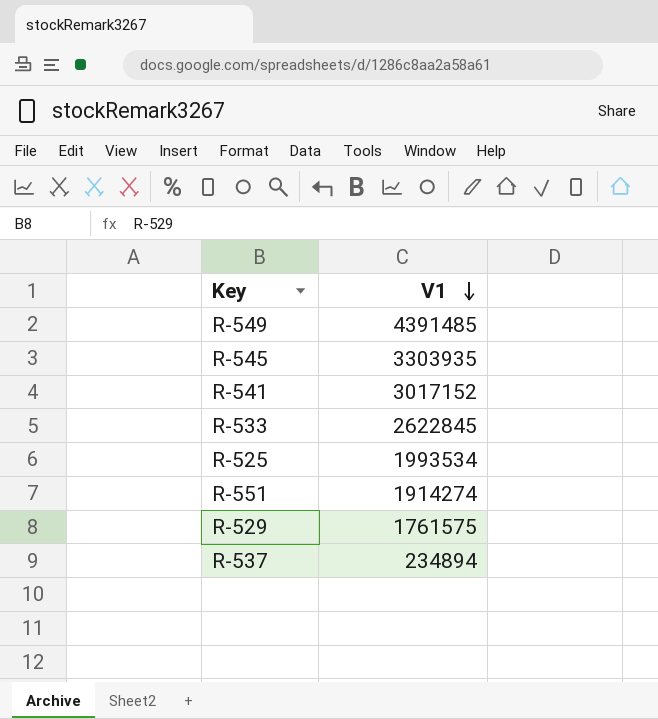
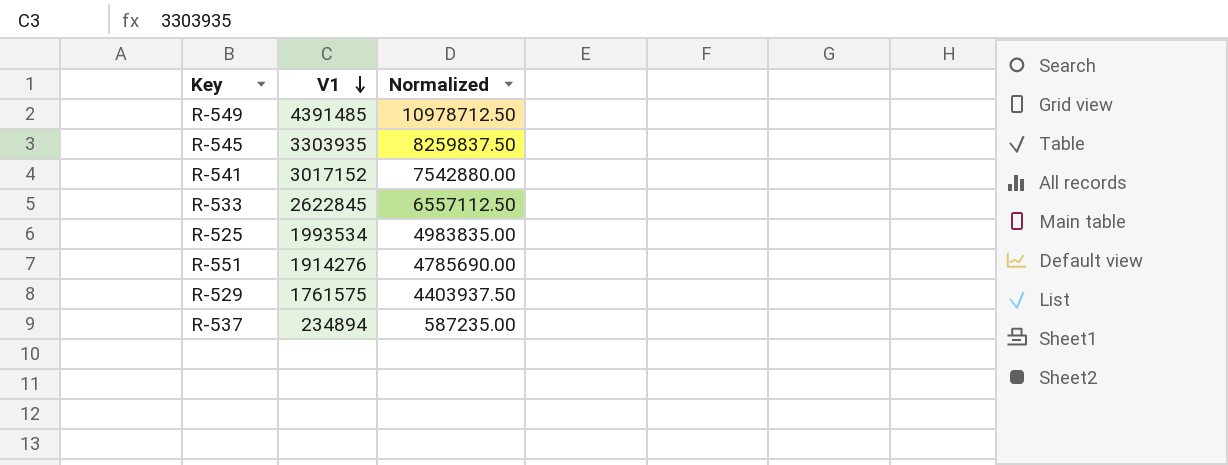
column Normalized | formula: none -> [V1] * 2.5
R-551 | V1: 1914274 -> 1914276

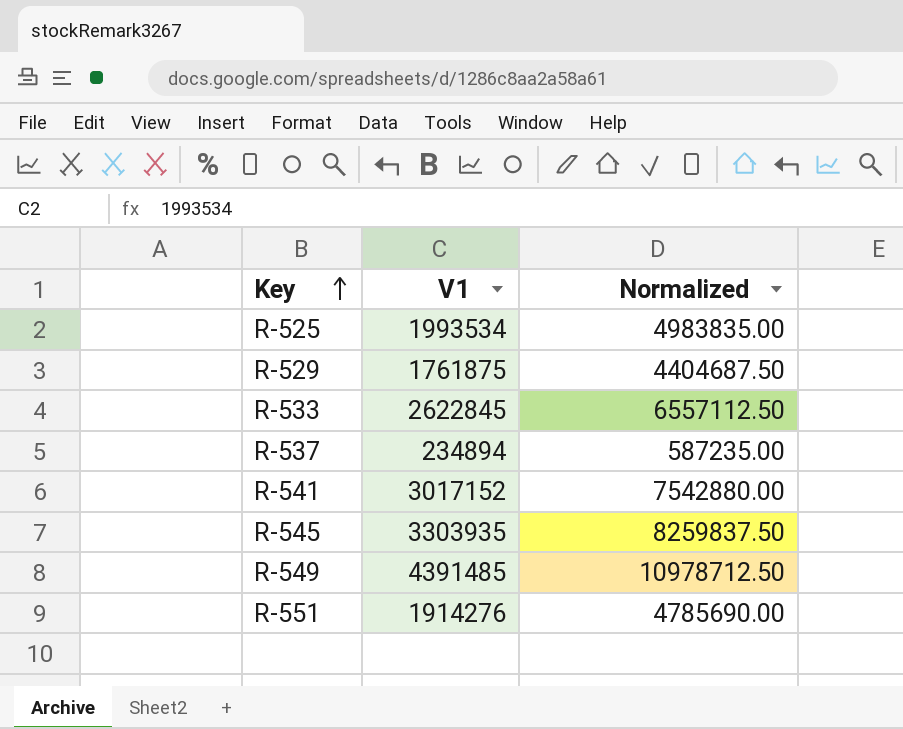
row order: V1 descending -> Key ascending
R-529 | V1: 1761575 -> 1761875
R-529 | Normalized: 4403937.50 -> 4404687.50

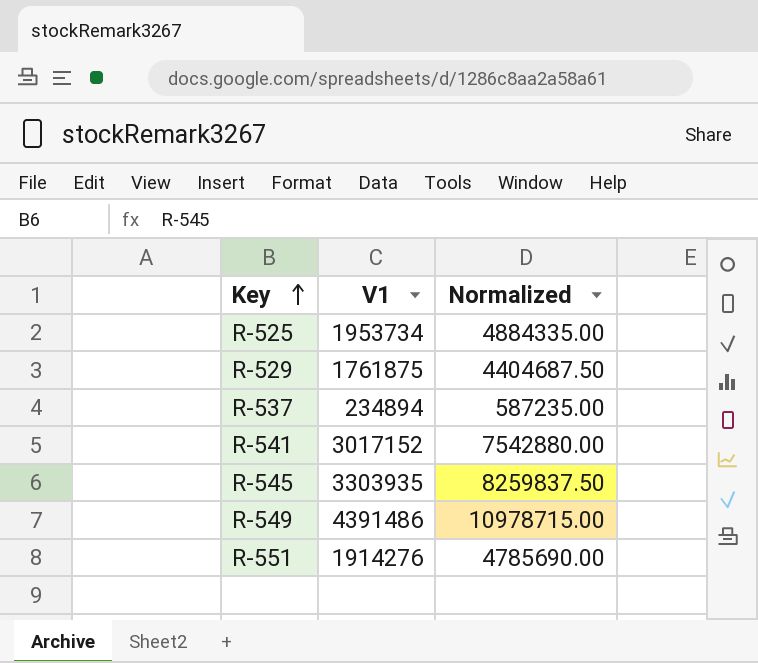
row R-533: 2622845 | 6557112.50 -> none
R-525 | V1: 1993534 -> 1953734
R-525 | Normalized: 4983835.00 -> 4884335.00
R-549 | V1: 4391485 -> 4391486
R-549 | Normalized: 10978712.50 -> 10978715.00

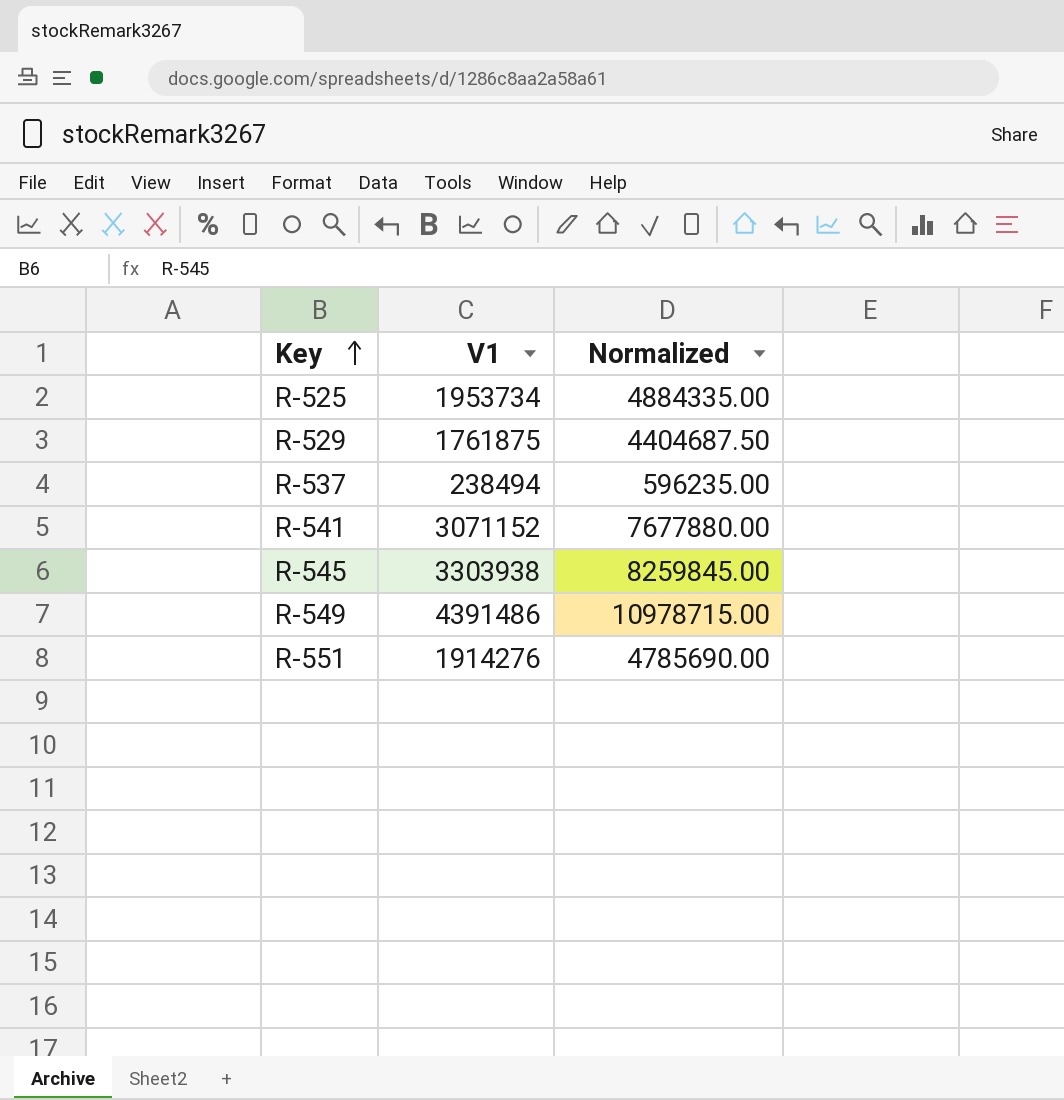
R-537 | V1: 234894 -> 238494
R-537 | Normalized: 587235.00 -> 596235.00
R-541 | V1: 3017152 -> 3071152
R-541 | Normalized: 7542880.00 -> 7677880.00
R-545 | V1: 3303935 -> 3303938
R-545 | Normalized: 8259837.50 -> 8259845.00

